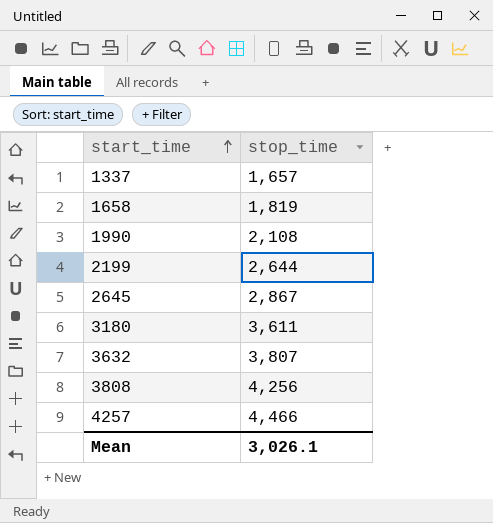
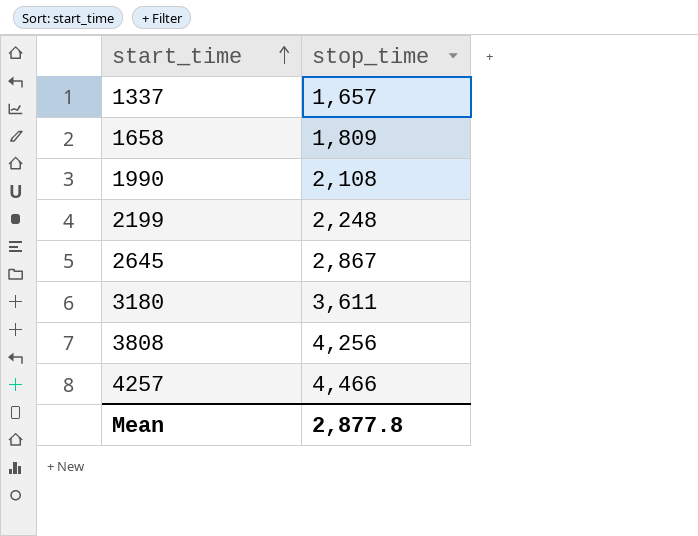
row 3632: 3,807 -> none
1658 | stop_time: 1,819 -> 1,809
2199 | stop_time: 2,644 -> 2,248
Mean | stop_time: 3,026.1 -> 2,877.8

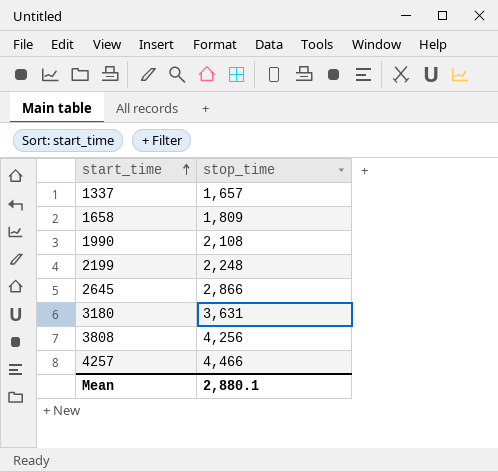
2645 | stop_time: 2,867 -> 2,866
3180 | stop_time: 3,611 -> 3,631
Mean | stop_time: 2,877.8 -> 2,880.1

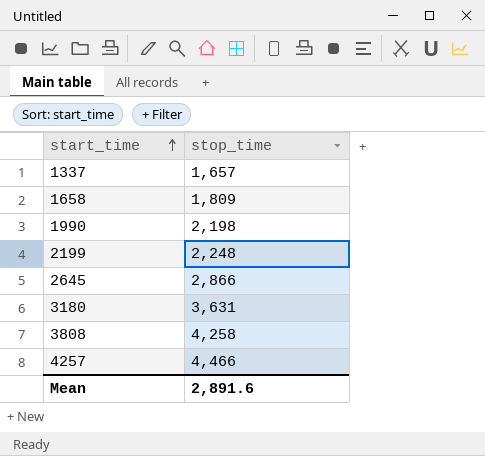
1990 | stop_time: 2,108 -> 2,198
3808 | stop_time: 4,256 -> 4,258
Mean | stop_time: 2,880.1 -> 2,891.6

